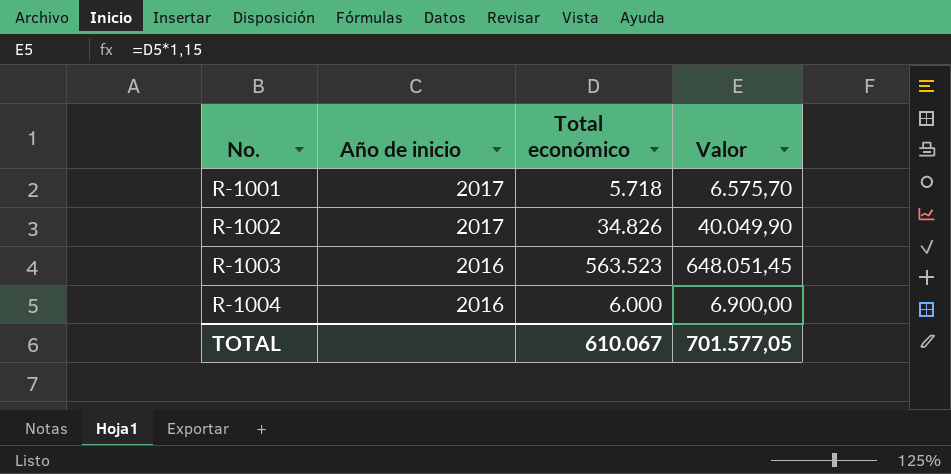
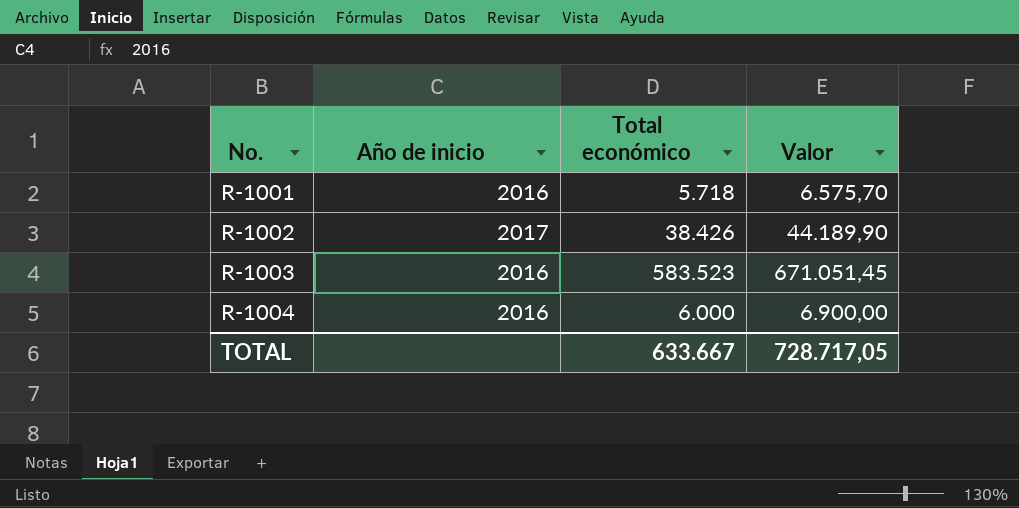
R-1001 | Año de inicio: 2017 -> 2016
R-1002 | Total económico: 34.826 -> 38.426
R-1002 | Valor: 40.049,90 -> 44.189,90
R-1003 | Total económico: 563.523 -> 583.523
R-1003 | Valor: 648.051,45 -> 671.051,45
TOTAL | Total económico: 610.067 -> 633.667
TOTAL | Valor: 701.577,05 -> 728.717,05

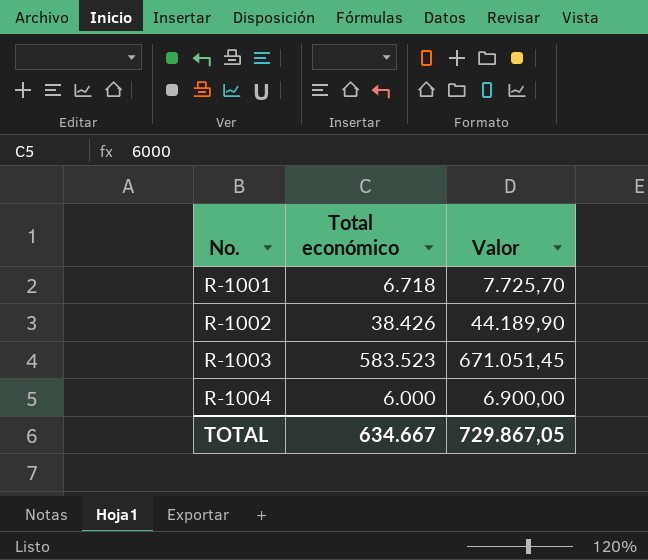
column Año de inicio | position: 2 -> none
R-1001 | Total económico: 5.718 -> 6.718
R-1001 | Valor: 6.575,70 -> 7.725,70
TOTAL | Total económico: 633.667 -> 634.667
TOTAL | Valor: 728.717,05 -> 729.867,05

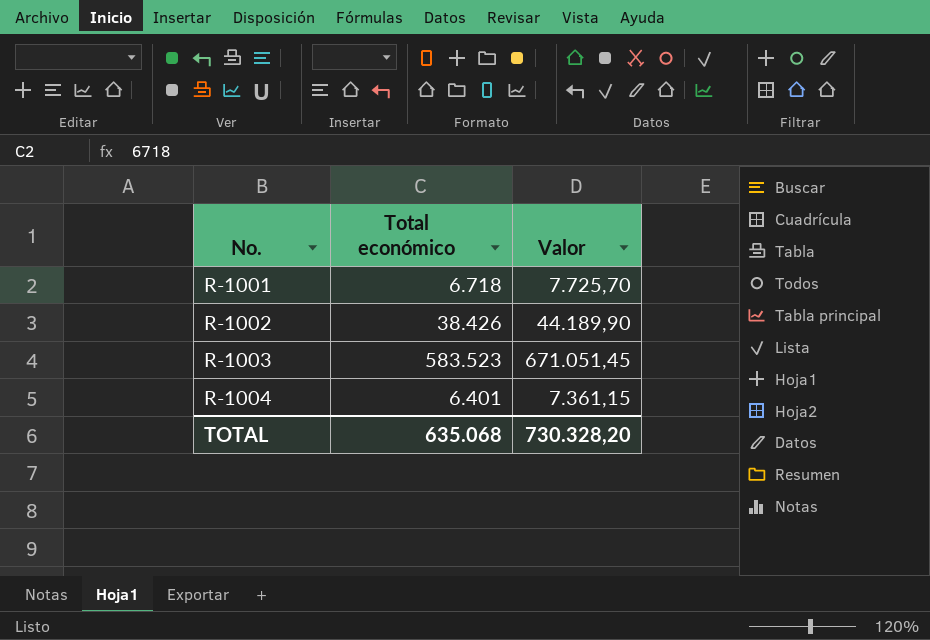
R-1004 | Total económico: 6.000 -> 6.401
R-1004 | Valor: 6.900,00 -> 7.361,15
TOTAL | Total económico: 634.667 -> 635.068
TOTAL | Valor: 729.867,05 -> 730.328,20

